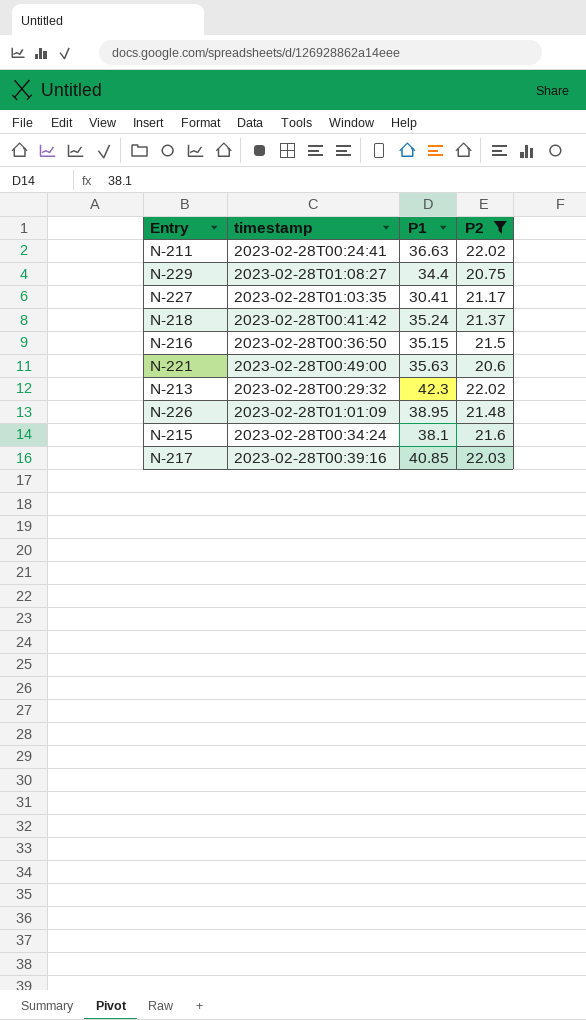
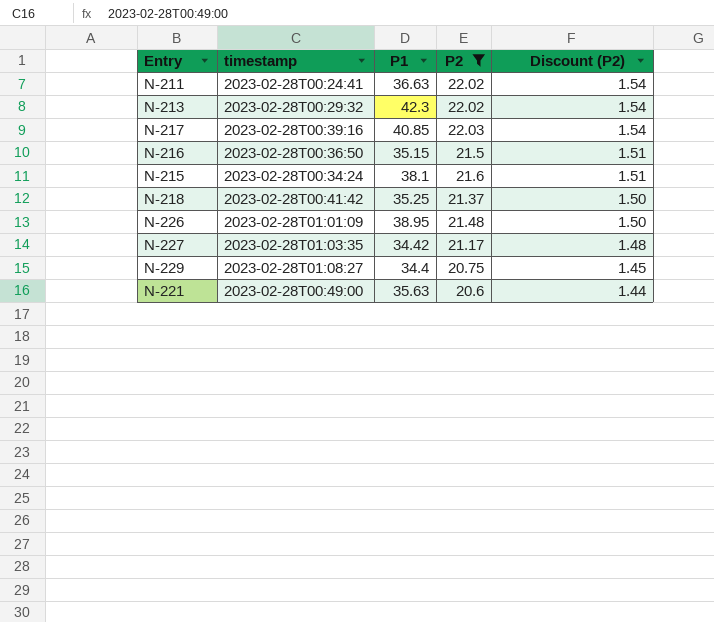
row order: none -> Discount (P2) descending
column Discount (P2) | formula: none -> [P2] * 0.07
N-218 | P1: 35.24 -> 35.25
N-227 | P1: 30.41 -> 34.42

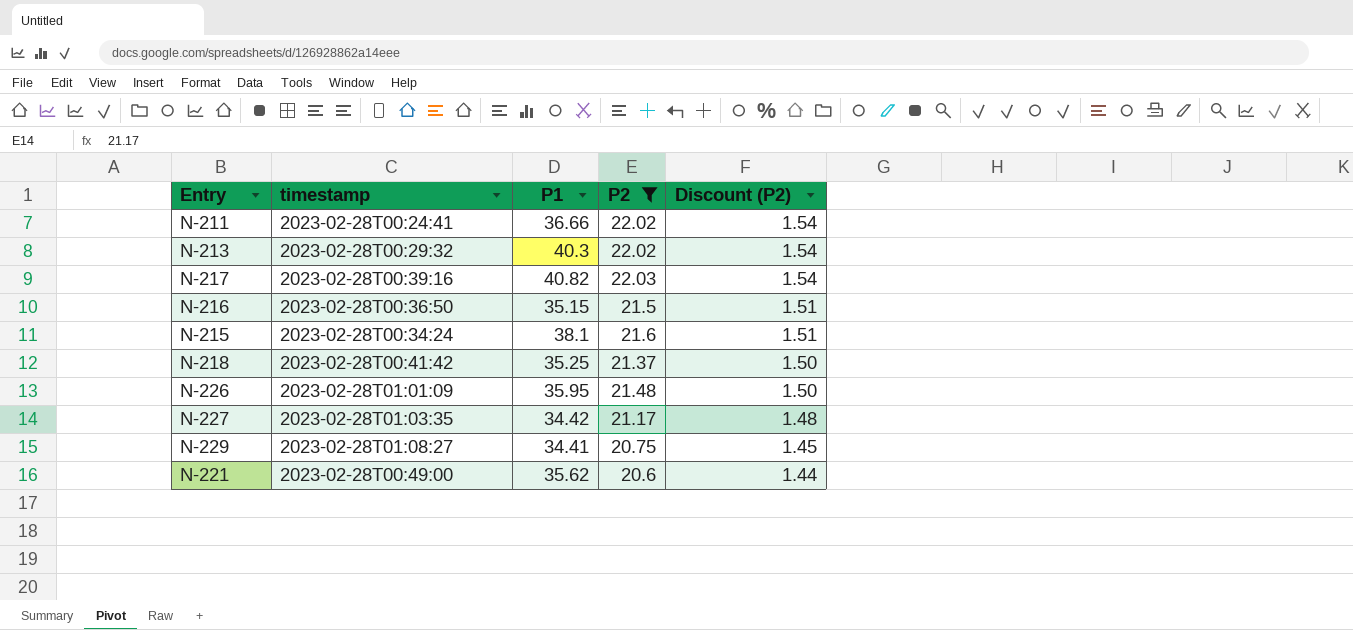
N-211 | P1: 36.63 -> 36.66
N-213 | P1: 42.3 -> 40.3
N-217 | P1: 40.85 -> 40.82
N-226 | P1: 38.95 -> 35.95
N-229 | P1: 34.4 -> 34.41
N-221 | P1: 35.63 -> 35.62

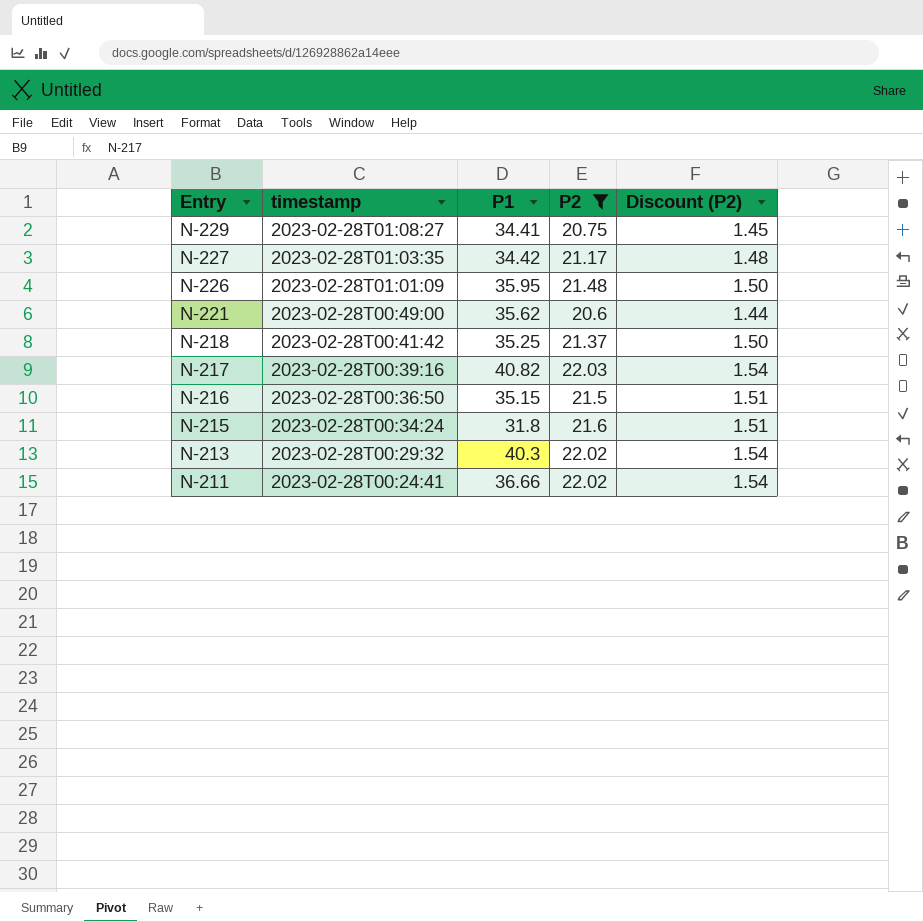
row order: Discount (P2) descending -> Entry descending
N-215 | P1: 38.1 -> 31.8

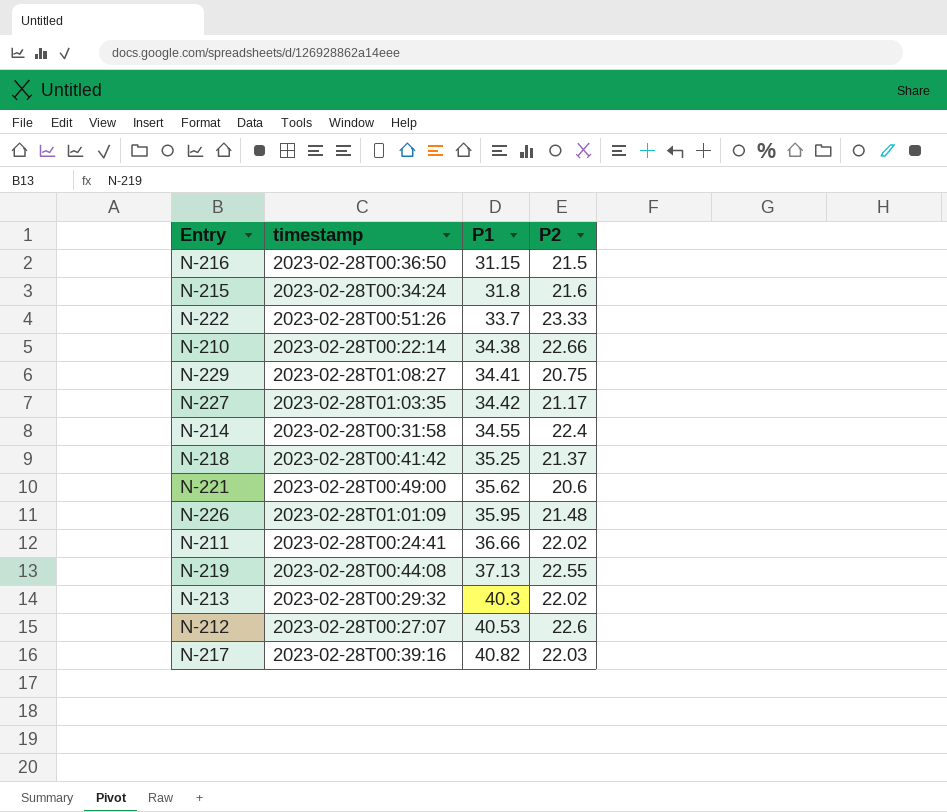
filter: P2 <= 22.03 -> none
row order: Entry descending -> P1 ascending
column Discount (P2) | formula: [P2] * 0.07 -> none
N-216 | P1: 35.15 -> 31.15

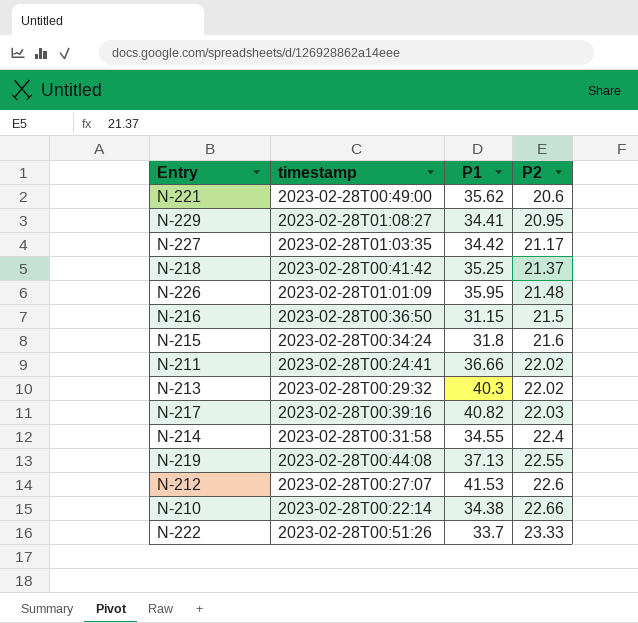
row order: P1 ascending -> P2 ascending
N-229 | P2: 20.75 -> 20.95
N-212 | P1: 40.53 -> 41.53

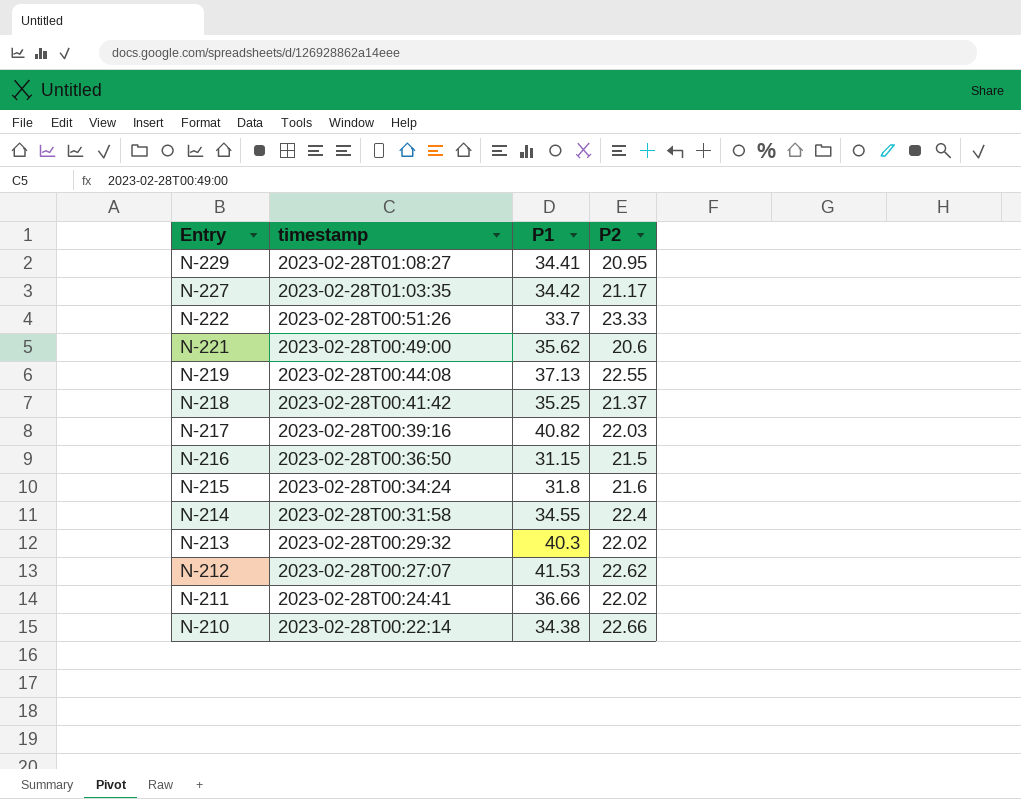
row order: P2 ascending -> Entry descending
row N-226: 2023-02-28T01:01:09 | 35.95 | 21.48 -> none
N-212 | P2: 22.6 -> 22.62

